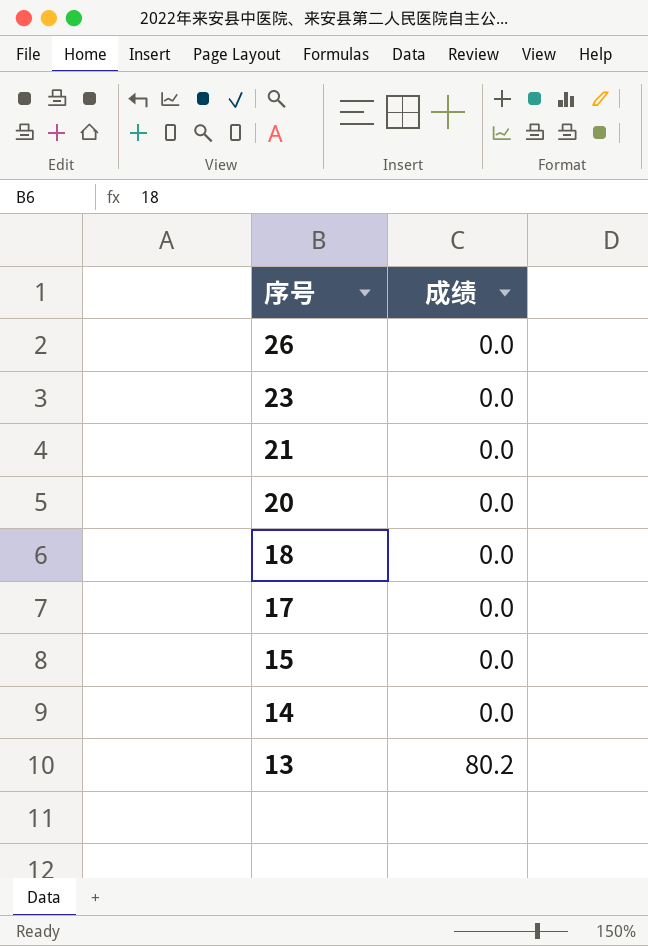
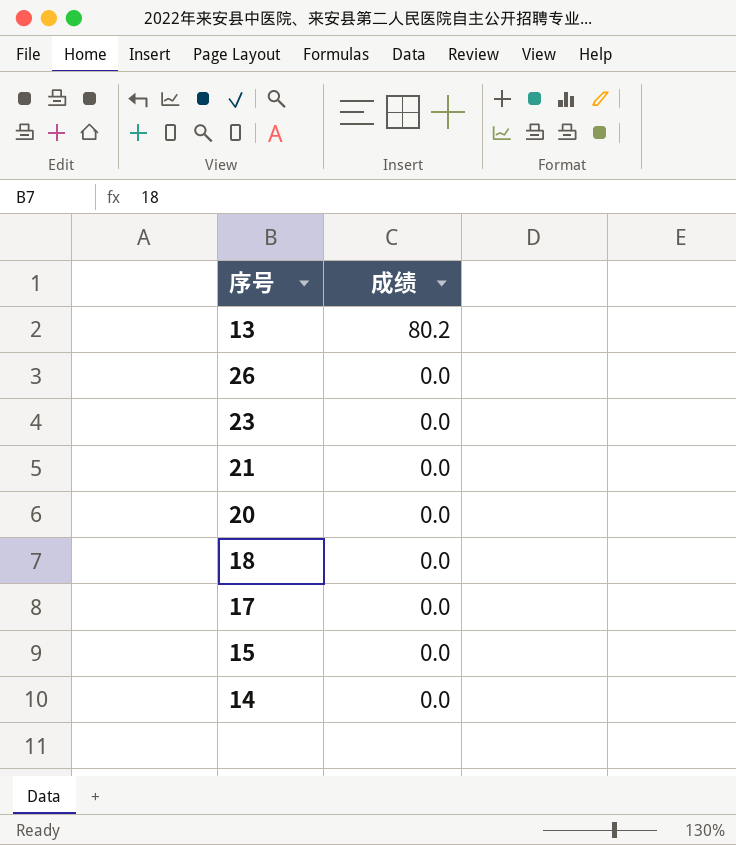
row order: 序号 descending -> 成绩 descending

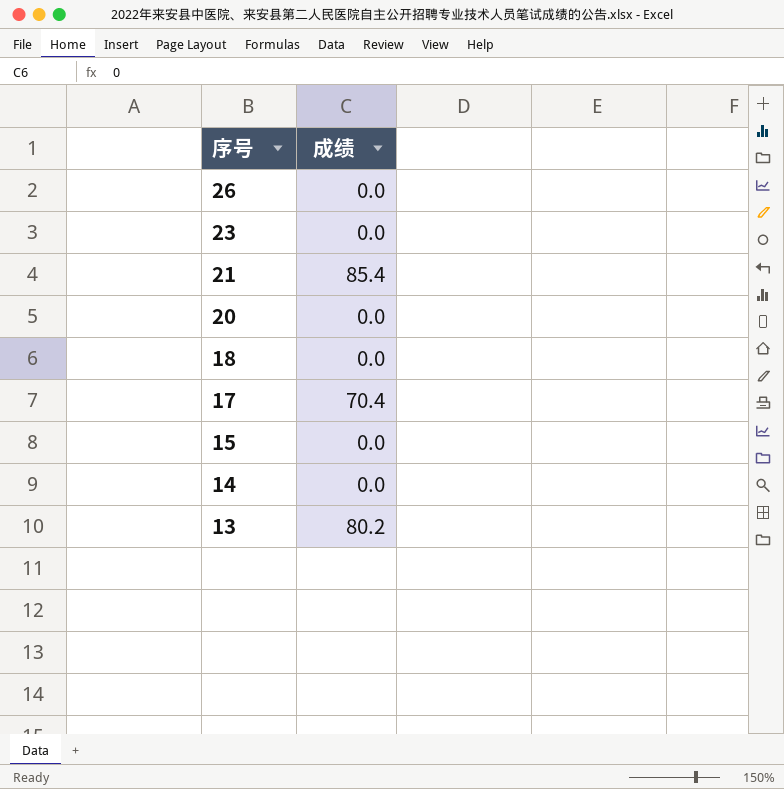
row order: 成绩 descending -> 序号 descending
21 | 成绩: 0.0 -> 85.4
17 | 成绩: 0.0 -> 70.4

